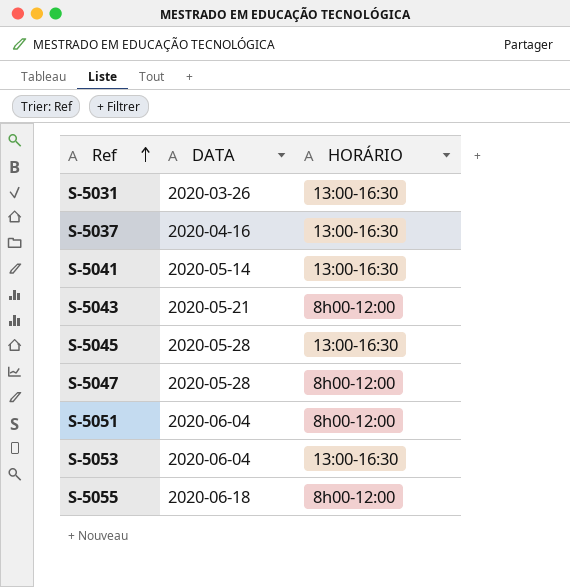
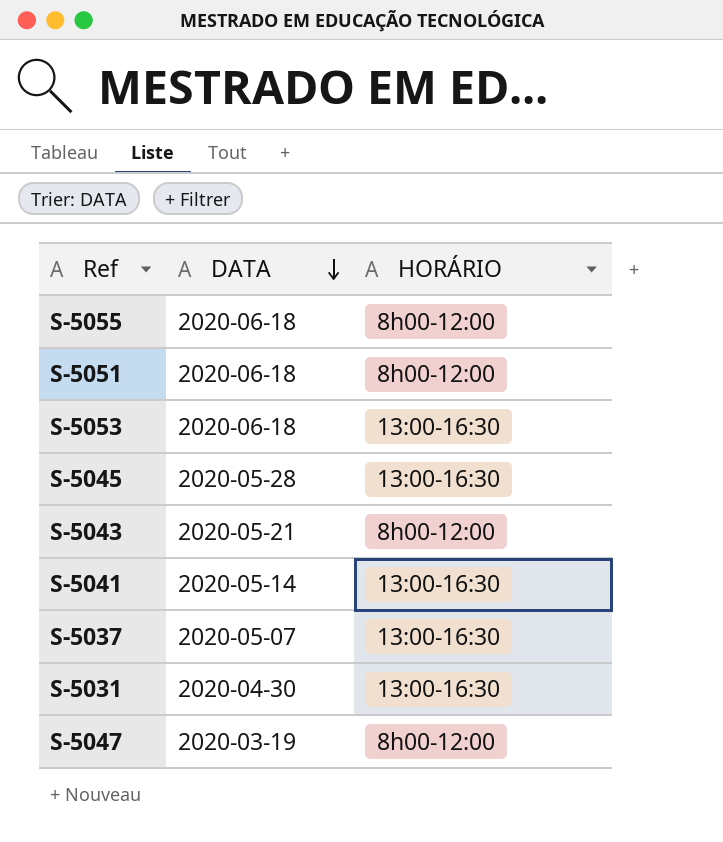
row order: Ref ascending -> DATA descending
S-5051 | DATA: 2020-06-04 -> 2020-06-18
S-5053 | DATA: 2020-06-04 -> 2020-06-18
S-5037 | DATA: 2020-04-16 -> 2020-05-07
S-5031 | DATA: 2020-03-26 -> 2020-04-30
S-5047 | DATA: 2020-05-28 -> 2020-03-19

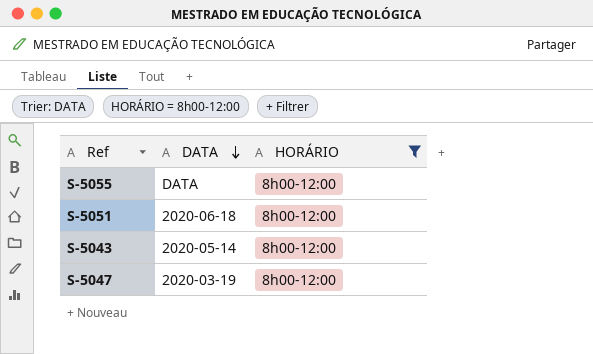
filter: none -> HORÁRIO = 8h00-12:00
S-5055 | DATA: 2020-06-18 -> DATA
S-5043 | DATA: 2020-05-21 -> 2020-05-14

